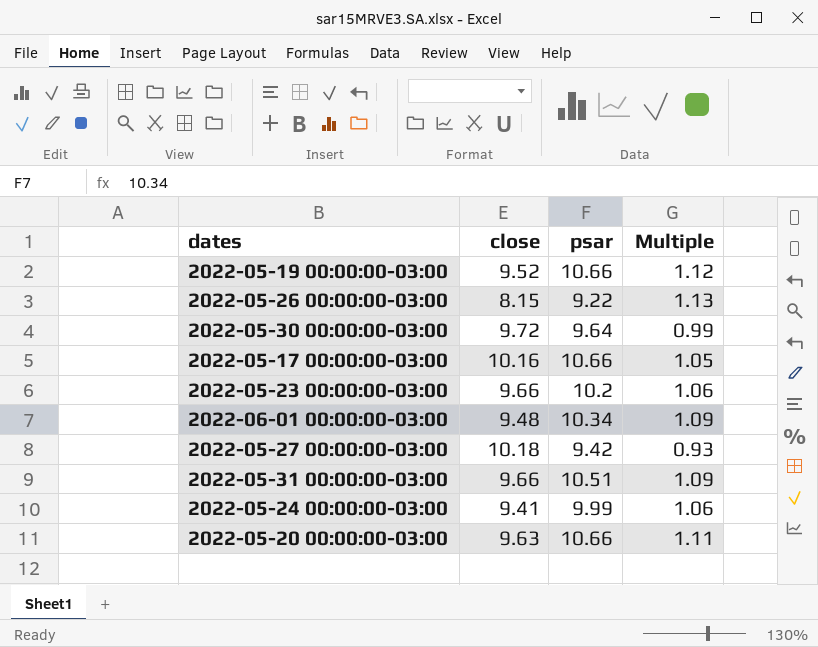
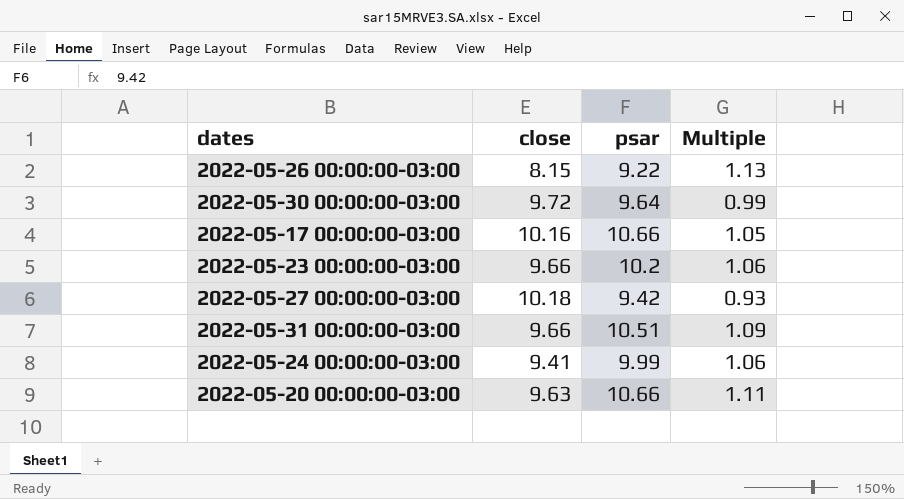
row 2022-05-19 00:00:00-03:00: 9.52 | 10.66 | 1.12 -> none
row 2022-06-01 00:00:00-03:00: 9.48 | 10.34 | 1.09 -> none

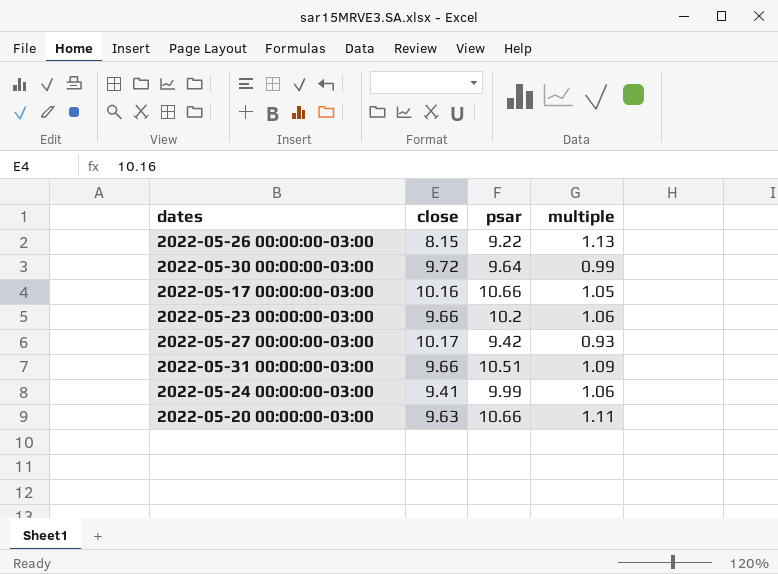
column name: Multiple -> multiple
2022-05-27 00:00:00-03:00 | close: 10.18 -> 10.17

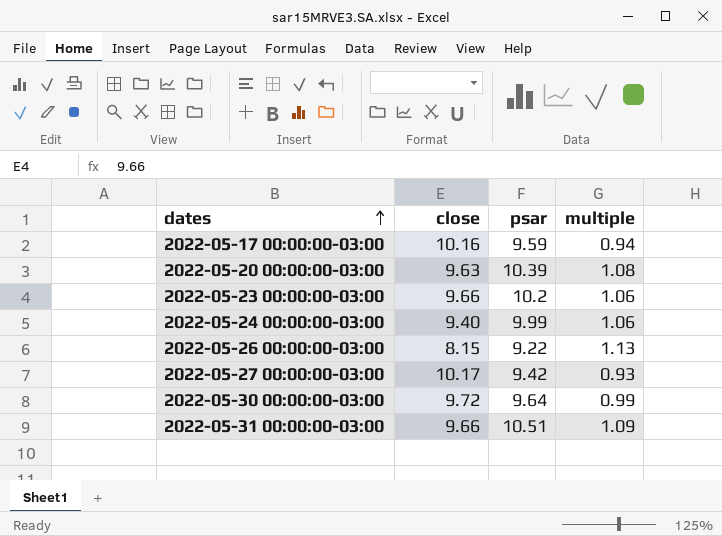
row order: none -> dates ascending
2022-05-17 00:00:00-03:00 | psar: 10.66 -> 9.59
2022-05-17 00:00:00-03:00 | multiple: 1.05 -> 0.94
2022-05-20 00:00:00-03:00 | psar: 10.66 -> 10.39
2022-05-20 00:00:00-03:00 | multiple: 1.11 -> 1.08
2022-05-24 00:00:00-03:00 | close: 9.41 -> 9.40

